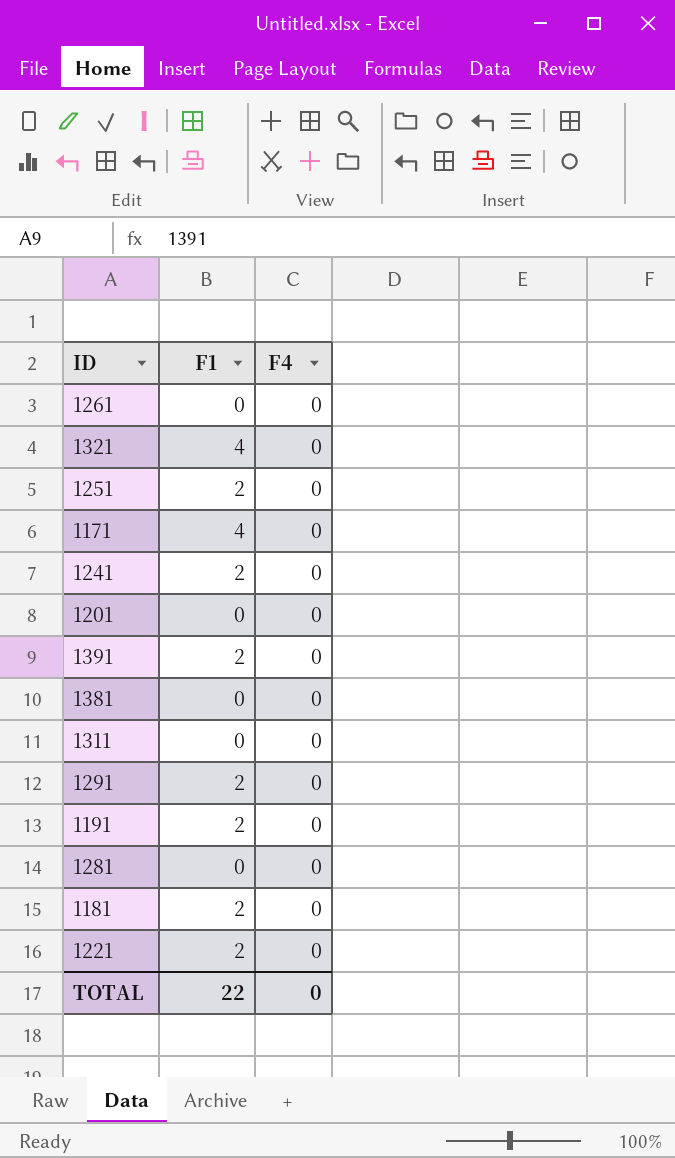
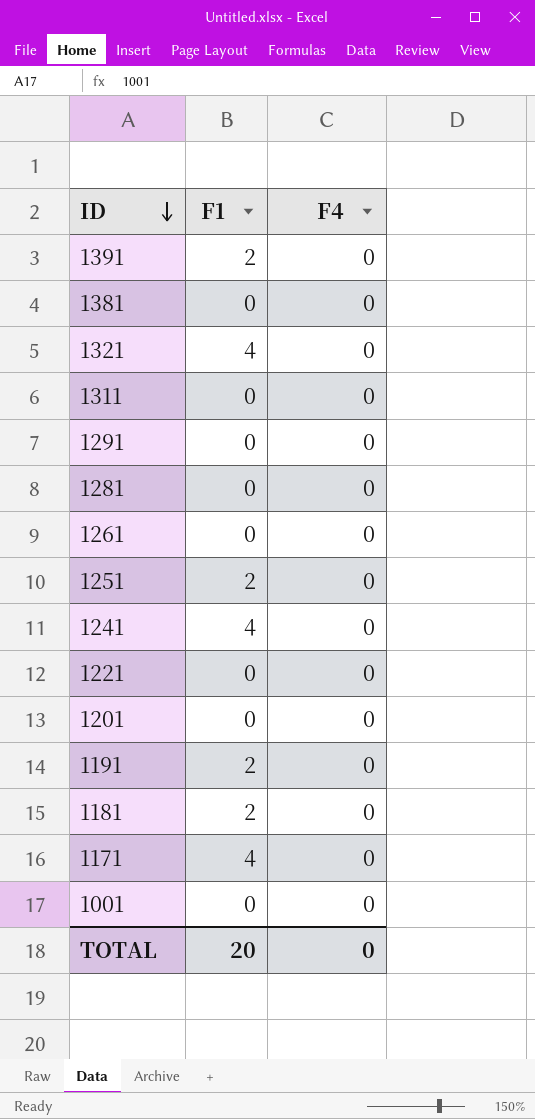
row order: none -> ID descending
1291 | F1: 2 -> 0
1241 | F1: 2 -> 4
1221 | F1: 2 -> 0
row 1001: none -> 0 | 0
TOTAL | F1: 22 -> 20

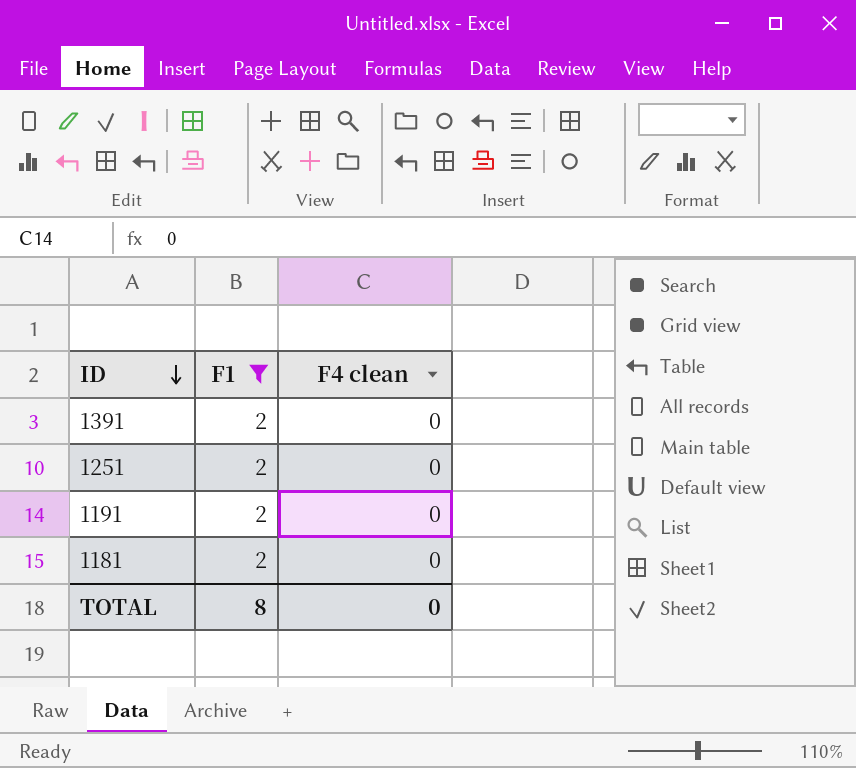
filter: none -> F1 = 2
column name: F4 -> F4 clean
TOTAL | F1: 20 -> 8

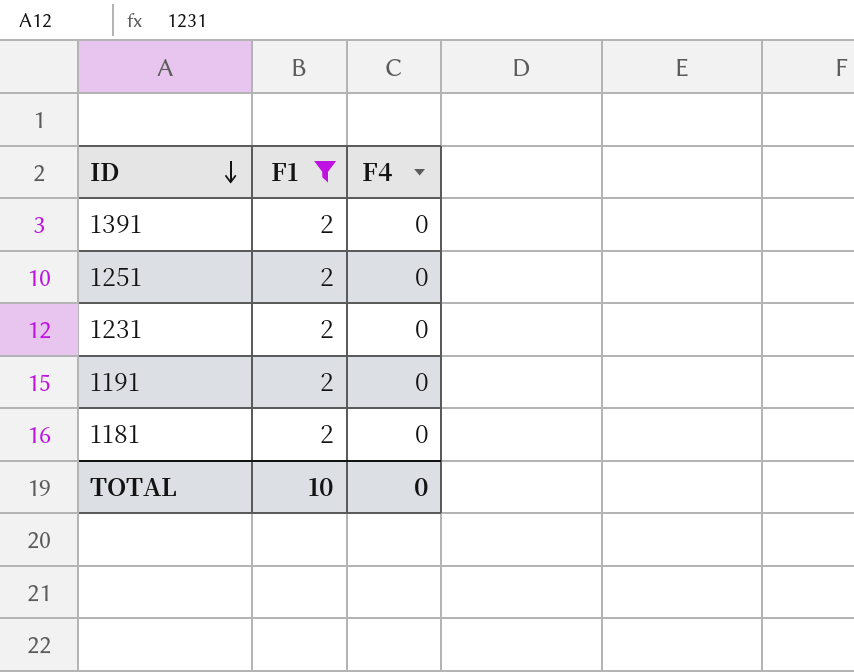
column name: F4 clean -> F4
row 1231: none -> 2 | 0
TOTAL | F1: 8 -> 10

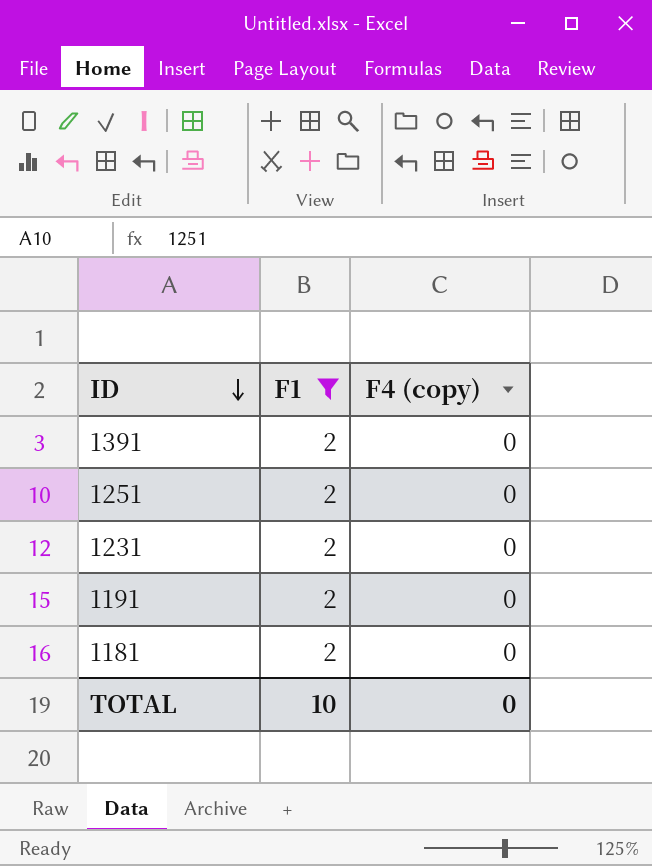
column name: F4 -> F4 (copy)

